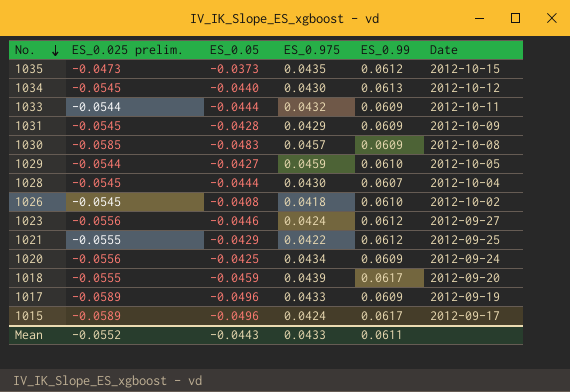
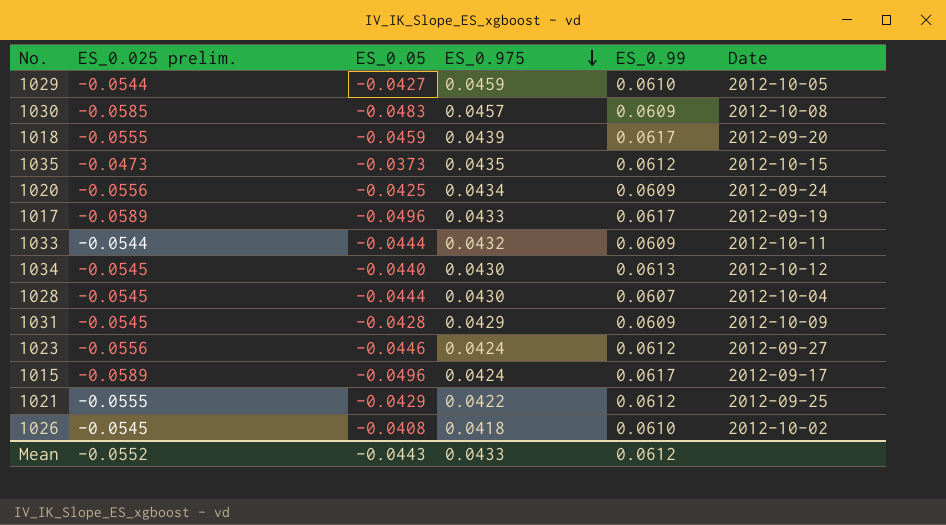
row order: No. descending -> ES_0.975 descending
1017 | ES_0.99: 0.0609 -> 0.0617
Mean | ES_0.99: 0.0611 -> 0.0612

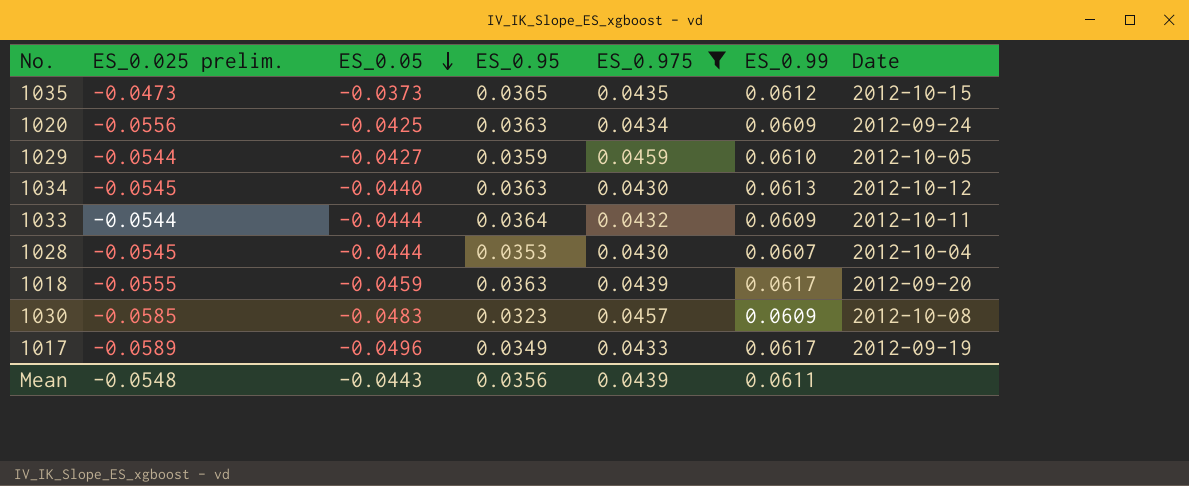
filter: none -> ES_0.975 >= 0.0430
row order: ES_0.975 descending -> ES_0.05 descending
column ES_0.95 | position: none -> 4
Mean | ES_0.025 prelim.: -0.0552 -> -0.0548
Mean | ES_0.975: 0.0433 -> 0.0439
Mean | ES_0.99: 0.0612 -> 0.0611

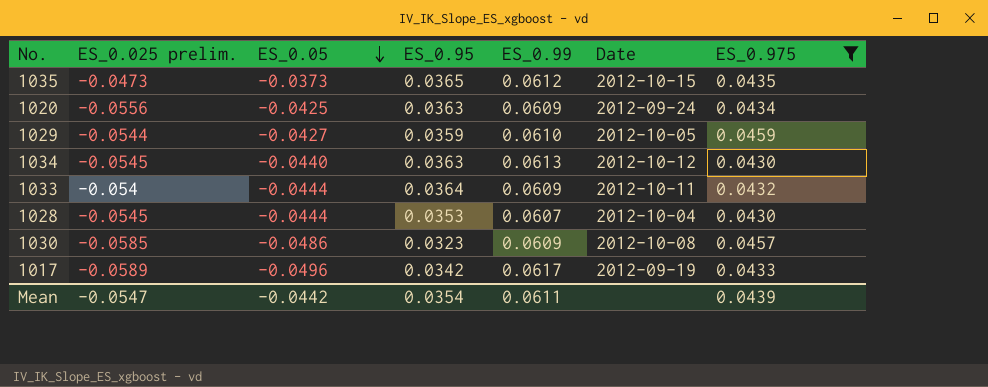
column ES_0.975 | position: 5 -> 7
row 1018: -0.0555 | -0.0459 | 0.0363 | 0.0439 | 0.0617 | 2012-09-20 -> none
1033 | ES_0.025 prelim.: -0.0544 -> -0.054
1030 | ES_0.05: -0.0483 -> -0.0486
1017 | ES_0.95: 0.0349 -> 0.0342
Mean | ES_0.025 prelim.: -0.0548 -> -0.0547
Mean | ES_0.05: -0.0443 -> -0.0442
Mean | ES_0.95: 0.0356 -> 0.0354

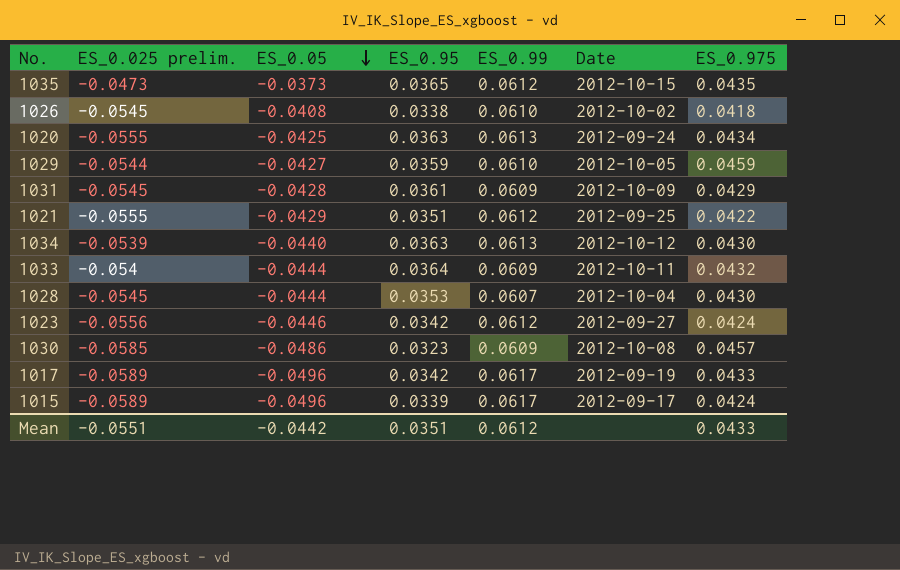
filter: ES_0.975 >= 0.0430 -> none
1020 | ES_0.025 prelim.: -0.0556 -> -0.0555
1020 | ES_0.99: 0.0609 -> 0.0613
1034 | ES_0.025 prelim.: -0.0545 -> -0.0539
Mean | ES_0.025 prelim.: -0.0547 -> -0.0551
Mean | ES_0.95: 0.0354 -> 0.0351
Mean | ES_0.99: 0.0611 -> 0.0612
Mean | ES_0.975: 0.0439 -> 0.0433

